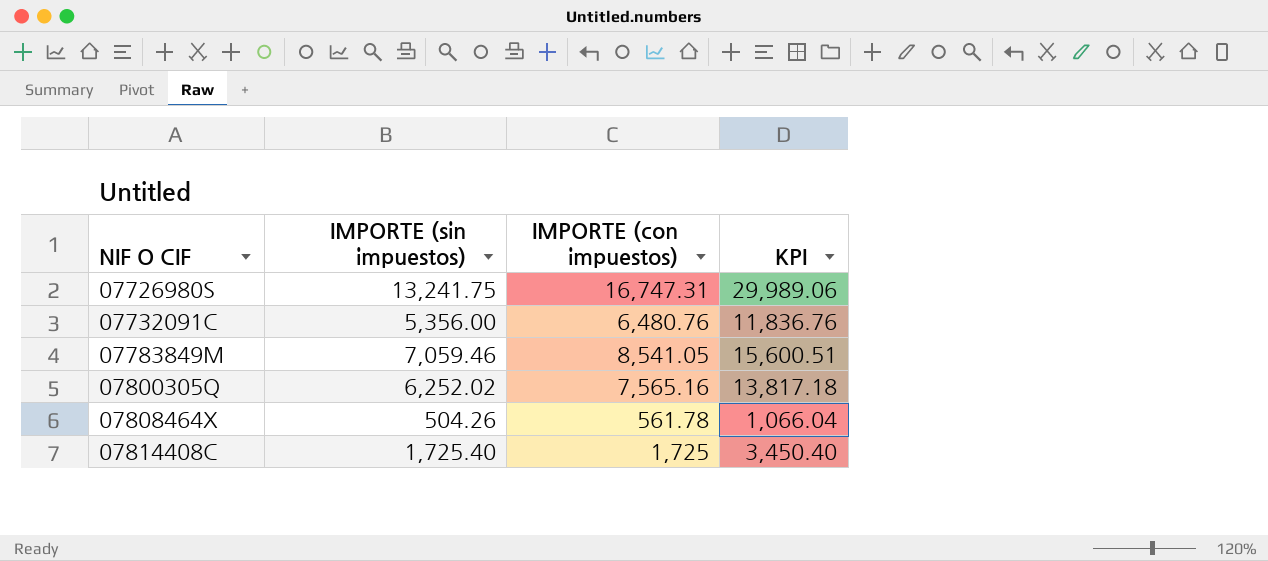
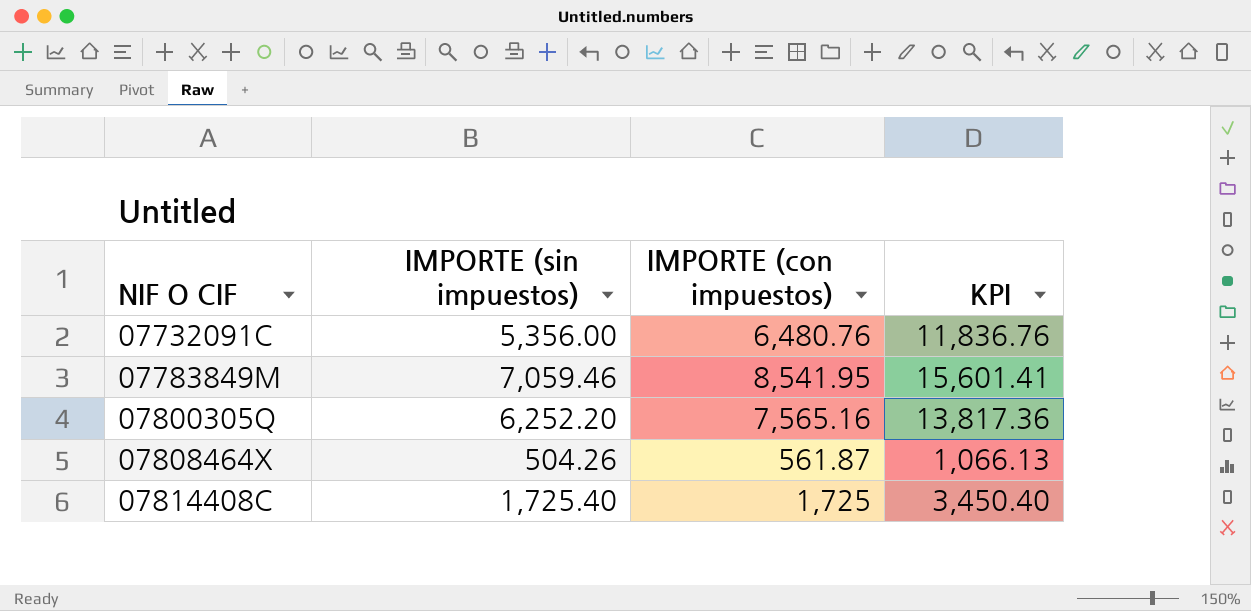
row 07726980S: 13,241.75 | 16,747.31 | 29,989.06 -> none
07783849M | IMPORTE (con impuestos): 8,541.05 -> 8,541.95
07783849M | KPI: 15,600.51 -> 15,601.41
07800305Q | IMPORTE (sin impuestos): 6,252.02 -> 6,252.20
07800305Q | KPI: 13,817.18 -> 13,817.36
07808464X | IMPORTE (con impuestos): 561.78 -> 561.87
07808464X | KPI: 1,066.04 -> 1,066.13

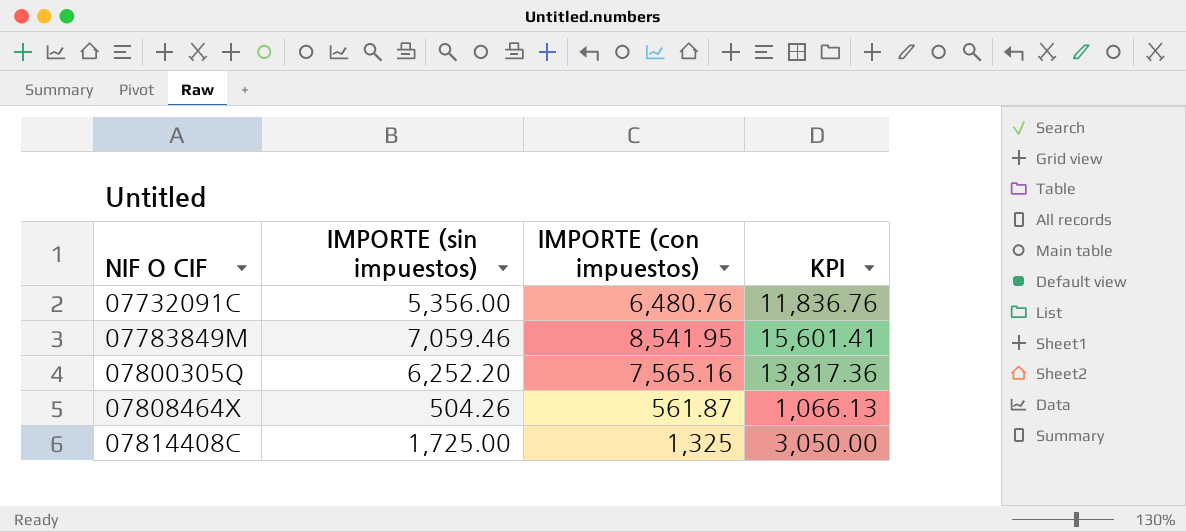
07814408C | IMPORTE (sin impuestos): 1,725.40 -> 1,725.00
07814408C | IMPORTE (con impuestos): 1,725 -> 1,325
07814408C | KPI: 3,450.40 -> 3,050.00

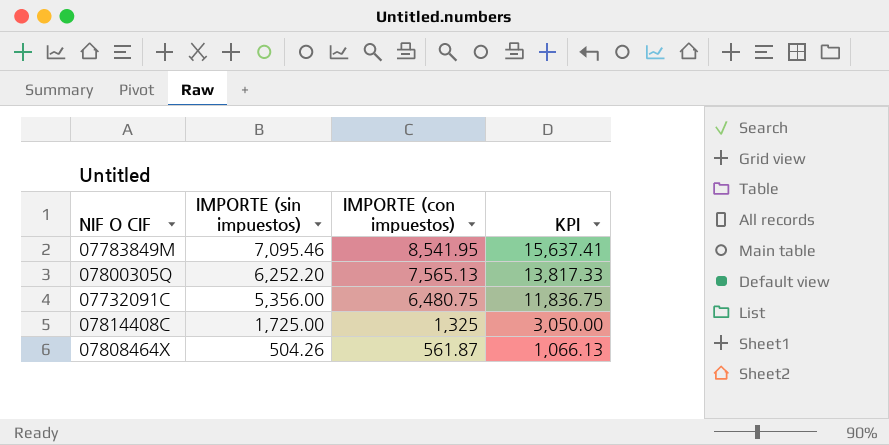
row order: NIF O CIF ascending -> IMPORTE (sin impuestos) descending
07783849M | IMPORTE (sin impuestos): 7,059.46 -> 7,095.46
07783849M | KPI: 15,601.41 -> 15,637.41
07800305Q | IMPORTE (con impuestos): 7,565.16 -> 7,565.13
07800305Q | KPI: 13,817.36 -> 13,817.33
07732091C | IMPORTE (con impuestos): 6,480.76 -> 6,480.75
07732091C | KPI: 11,836.76 -> 11,836.75

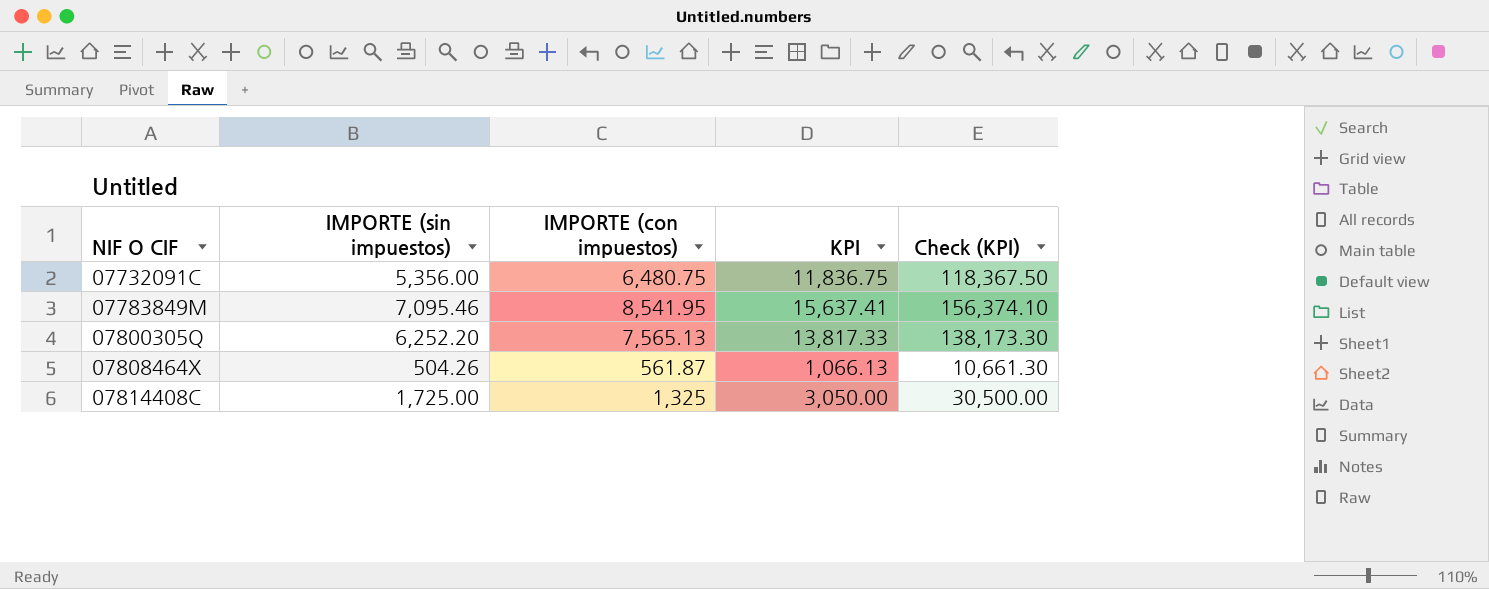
row order: IMPORTE (sin impuestos) descending -> NIF O CIF ascending
column Check (KPI) | formula: none -> [KPI] * 10

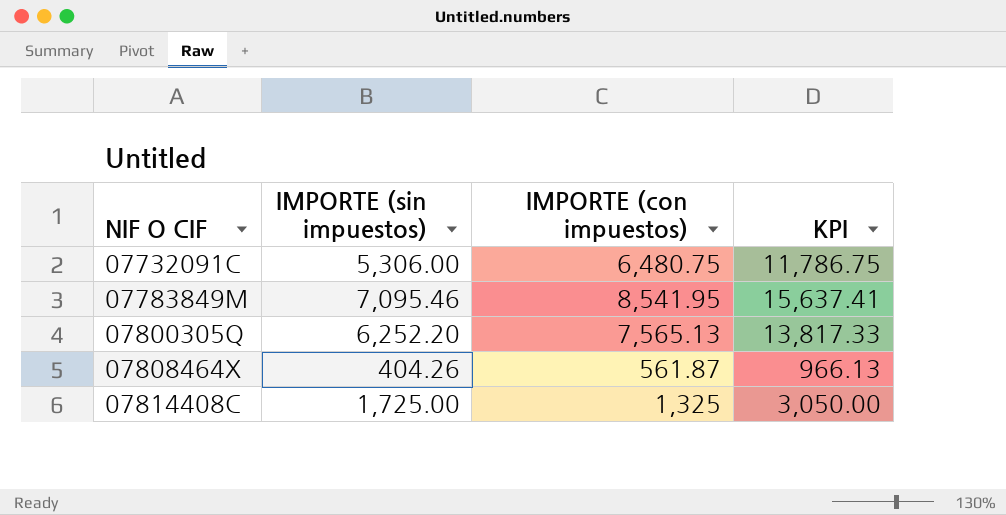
column Check (KPI) | formula: [KPI] * 10 -> none
07732091C | IMPORTE (sin impuestos): 5,356.00 -> 5,306.00
07732091C | KPI: 11,836.75 -> 11,786.75
07808464X | IMPORTE (sin impuestos): 504.26 -> 404.26
07808464X | KPI: 1,066.13 -> 966.13

